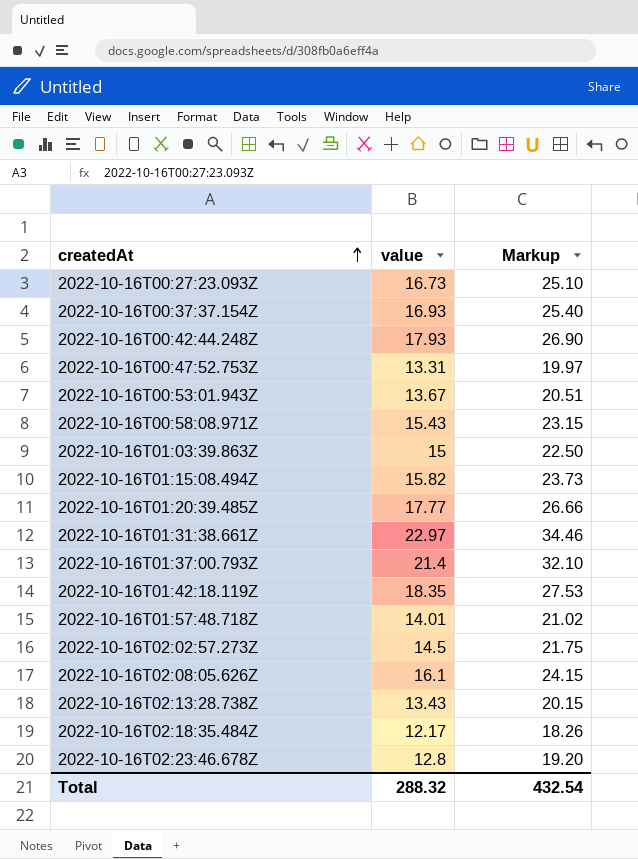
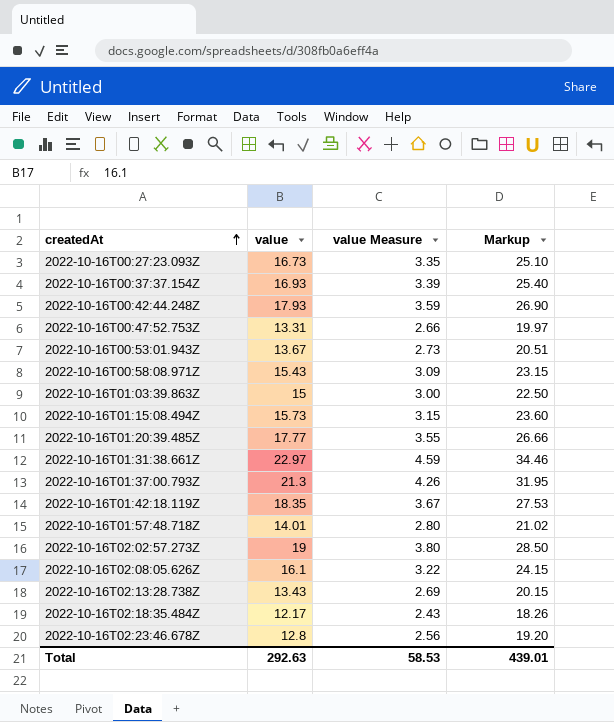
column value Measure | formula: none -> [value] * 0.2
2022-10-16T01:15:08.494Z | value: 15.82 -> 15.73
2022-10-16T01:15:08.494Z | Markup: 23.73 -> 23.60
2022-10-16T01:37:00.793Z | value: 21.4 -> 21.3
2022-10-16T01:37:00.793Z | Markup: 32.10 -> 31.95
2022-10-16T02:02:57.273Z | value: 14.5 -> 19
2022-10-16T02:02:57.273Z | Markup: 21.75 -> 28.50
Total | value: 288.32 -> 292.63
Total | Markup: 432.54 -> 439.01

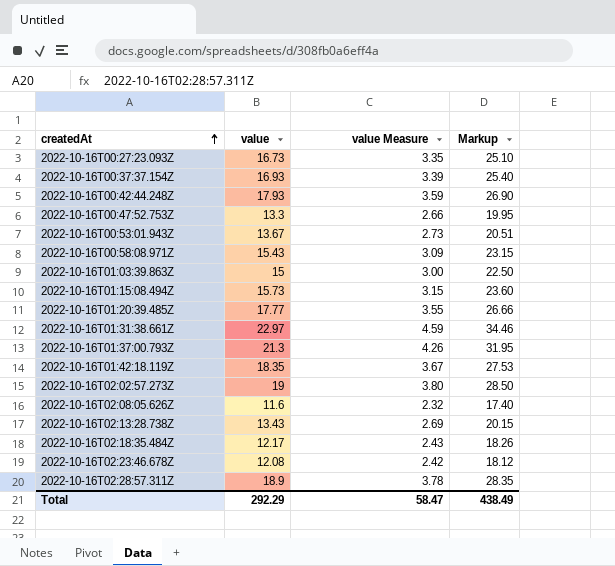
row 2022-10-16T01:57:48.718Z: 14.01 | 2.80 | 21.02 -> none
2022-10-16T00:47:52.753Z | value: 13.31 -> 13.3
2022-10-16T00:47:52.753Z | Markup: 19.97 -> 19.95
2022-10-16T02:08:05.626Z | value: 16.1 -> 11.6
2022-10-16T02:08:05.626Z | value Measure: 3.22 -> 2.32
2022-10-16T02:08:05.626Z | Markup: 24.15 -> 17.40
2022-10-16T02:23:46.678Z | value: 12.8 -> 12.08
2022-10-16T02:23:46.678Z | value Measure: 2.56 -> 2.42
2022-10-16T02:23:46.678Z | Markup: 19.20 -> 18.12
row 2022-10-16T02:28:57.311Z: none -> 18.9 | 3.78 | 28.35
Total | value: 292.63 -> 292.29
Total | value Measure: 58.53 -> 58.47
Total | Markup: 439.01 -> 438.49

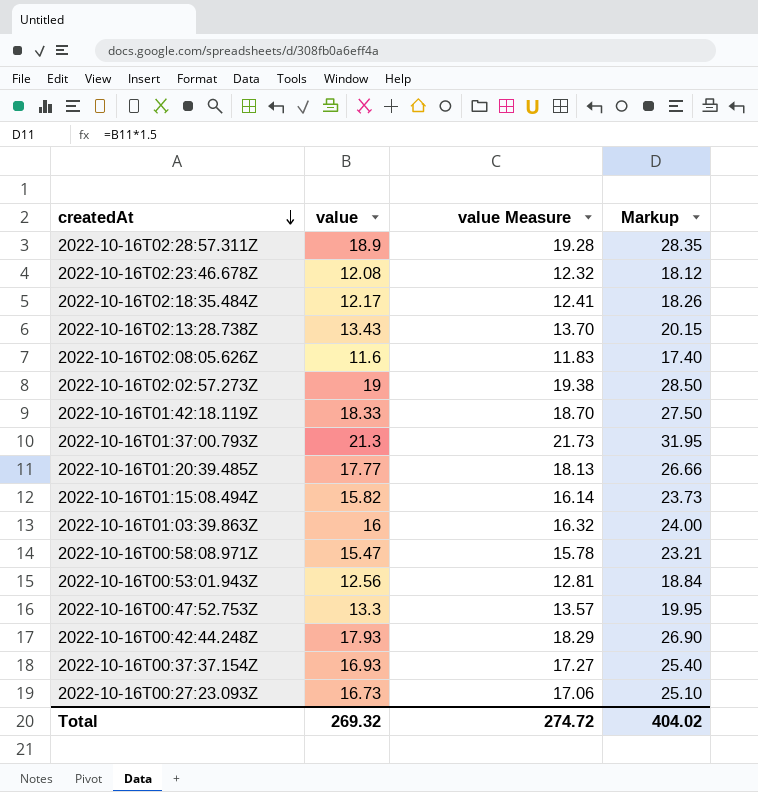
row order: createdAt ascending -> createdAt descending
column value Measure | formula: [value] * 0.2 -> [value] * 1.02
row 2022-10-16T01:31:38.661Z: 22.97 | 4.59 | 34.46 -> none
2022-10-16T01:42:18.119Z | value: 18.35 -> 18.33
2022-10-16T01:42:18.119Z | Markup: 27.53 -> 27.50
2022-10-16T01:15:08.494Z | value: 15.73 -> 15.82
2022-10-16T01:15:08.494Z | Markup: 23.60 -> 23.73
2022-10-16T01:03:39.863Z | value: 15 -> 16
2022-10-16T01:03:39.863Z | Markup: 22.50 -> 24.00
2022-10-16T00:58:08.971Z | value: 15.43 -> 15.47
2022-10-16T00:58:08.971Z | Markup: 23.15 -> 23.21
2022-10-16T00:53:01.943Z | value: 13.67 -> 12.56
2022-10-16T00:53:01.943Z | Markup: 20.51 -> 18.84
Total | value: 292.29 -> 269.32
Total | value Measure: 58.47 -> 274.72
Total | Markup: 438.49 -> 404.02

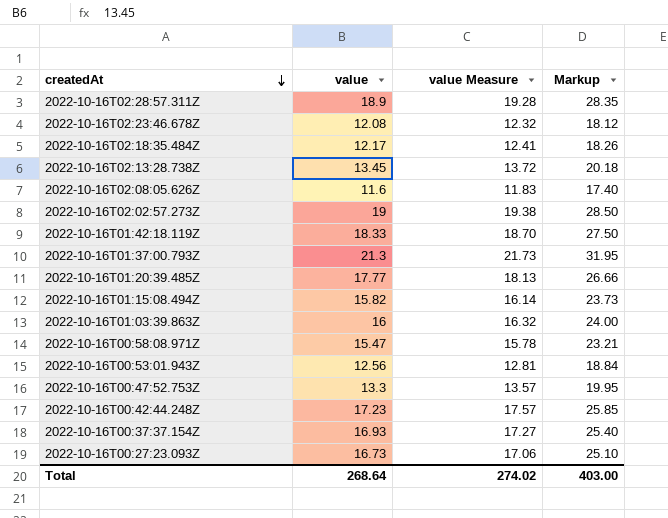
2022-10-16T02:13:28.738Z | value: 13.43 -> 13.45
2022-10-16T02:13:28.738Z | value Measure: 13.70 -> 13.72
2022-10-16T02:13:28.738Z | Markup: 20.15 -> 20.18
2022-10-16T00:42:44.248Z | value: 17.93 -> 17.23
2022-10-16T00:42:44.248Z | value Measure: 18.29 -> 17.57
2022-10-16T00:42:44.248Z | Markup: 26.90 -> 25.85
Total | value: 269.32 -> 268.64
Total | value Measure: 274.72 -> 274.02
Total | Markup: 404.02 -> 403.00

